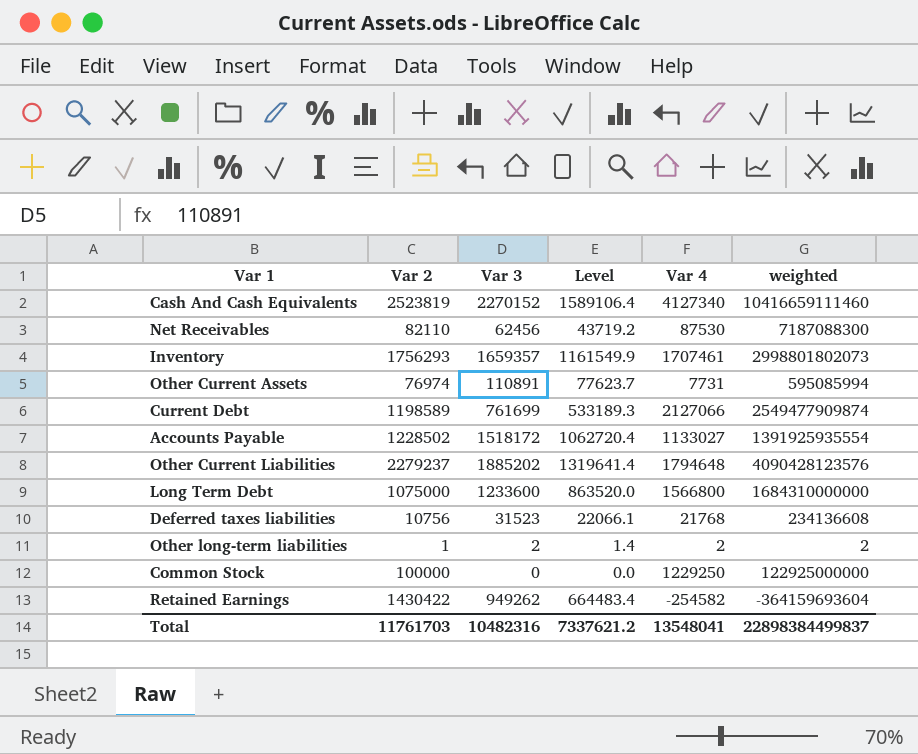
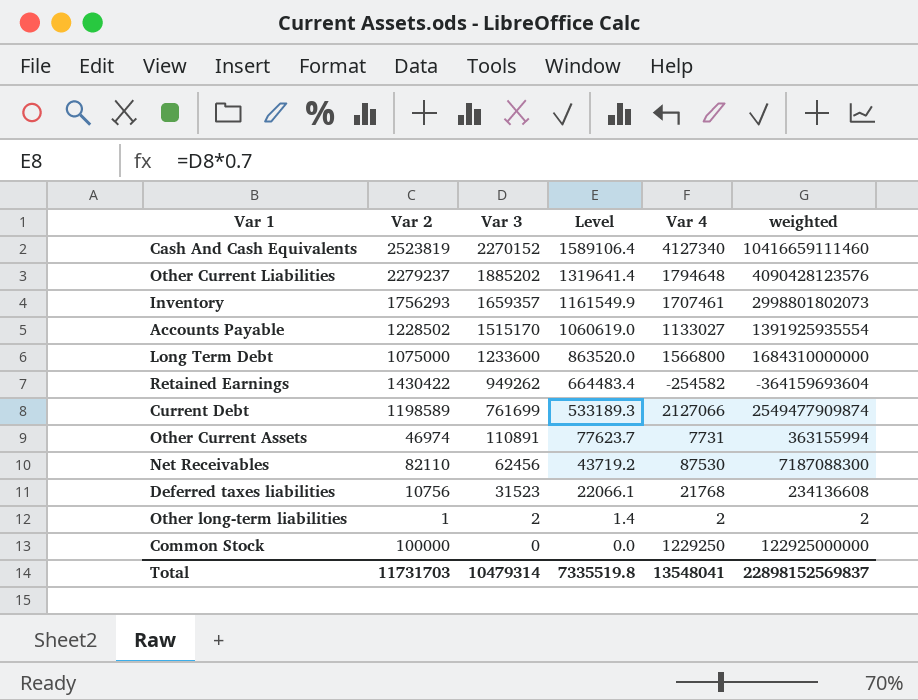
row order: none -> Var 3 descending
Accounts Payable | Var 3: 1518172 -> 1515170
Accounts Payable | Level: 1062720.4 -> 1060619.0
Other Current Assets | Var 2: 76974 -> 46974
Other Current Assets | weighted: 595085994 -> 363155994
Total | Var 2: 11761703 -> 11731703
Total | Var 3: 10482316 -> 10479314
Total | Level: 7337621.2 -> 7335519.8
Total | weighted: 22898384499837 -> 22898152569837

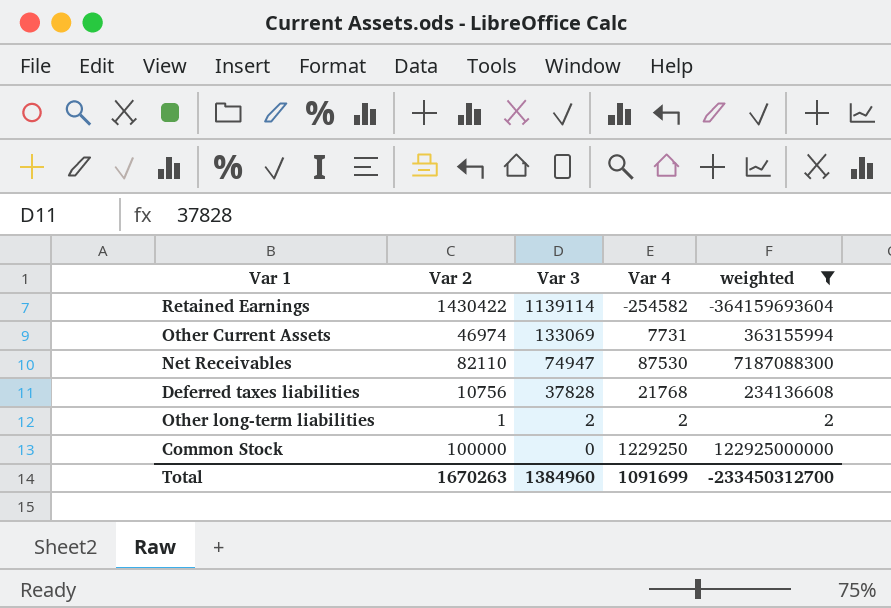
filter: none -> weighted <= 122925000000
column Level | formula: [Var 3] * 0.7 -> none
Retained Earnings | Var 3: 949262 -> 1139114
Other Current Assets | Var 3: 110891 -> 133069
Net Receivables | Var 3: 62456 -> 74947
Deferred taxes liabilities | Var 3: 31523 -> 37828
Total | Var 2: 11731703 -> 1670263
Total | Var 3: 10479314 -> 1384960
Total | Var 4: 13548041 -> 1091699
Total | weighted: 22898152569837 -> -233450312700

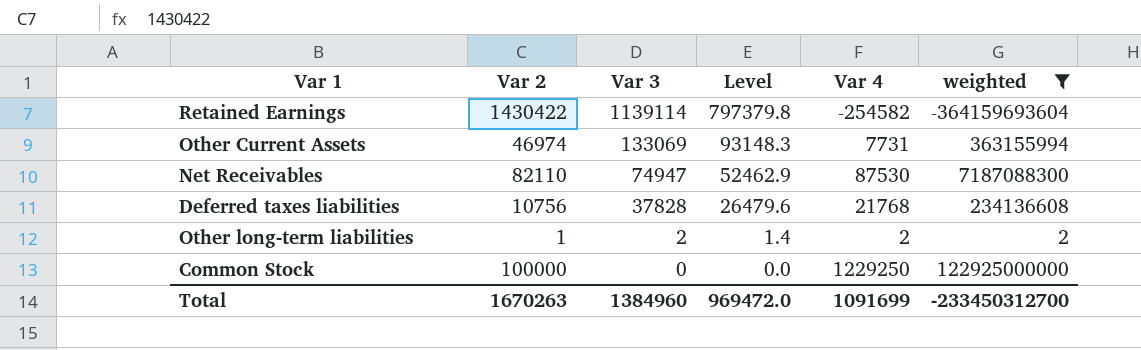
column Level | formula: none -> [Var 3] * 0.7

